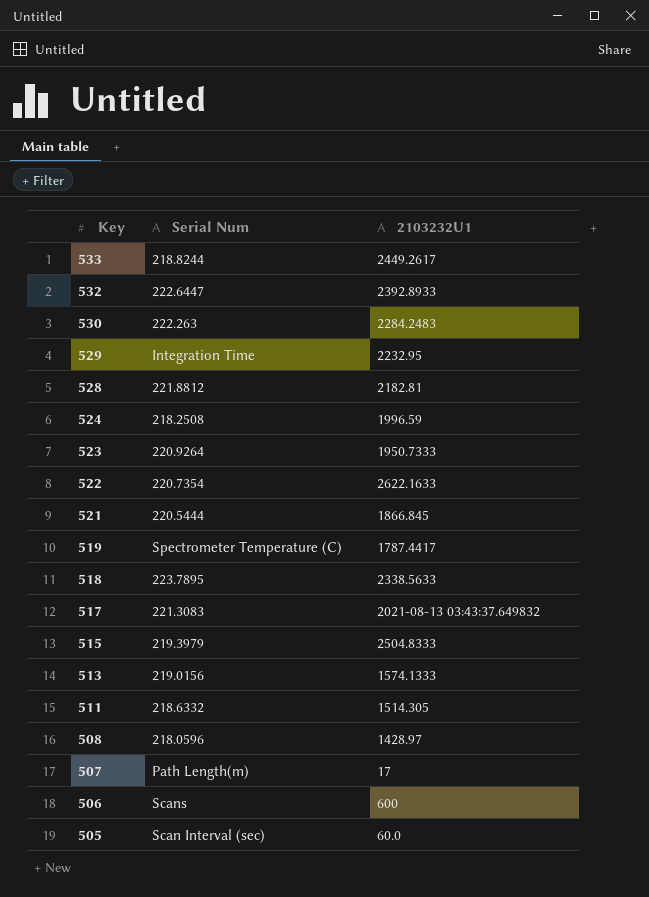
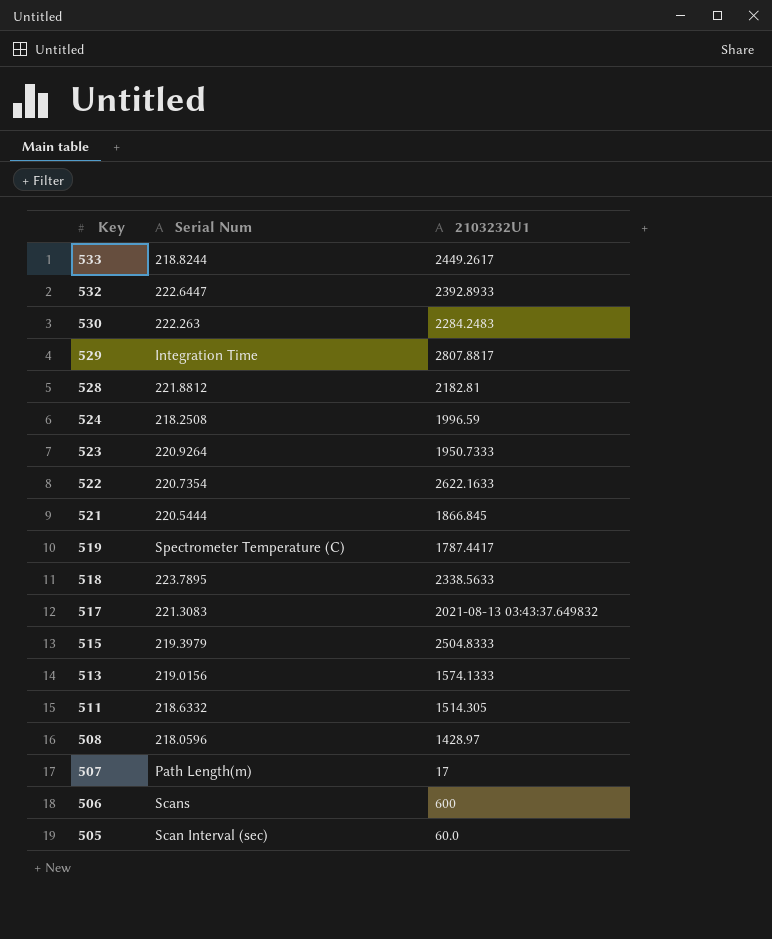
529 | 2103232U1: 2232.95 -> 2807.8817

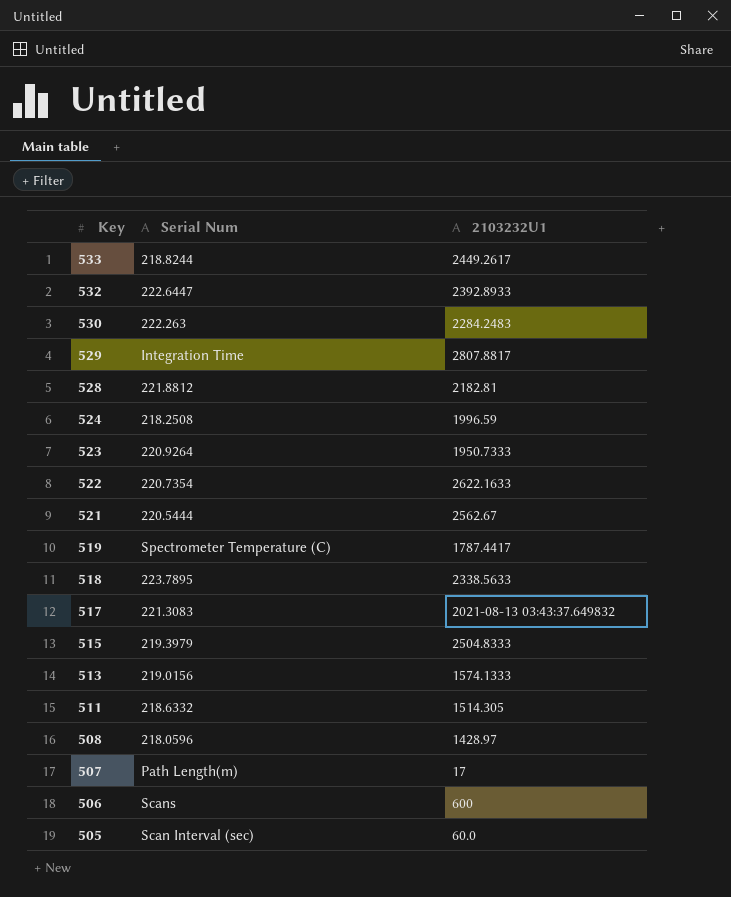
521 | 2103232U1: 1866.845 -> 2562.67

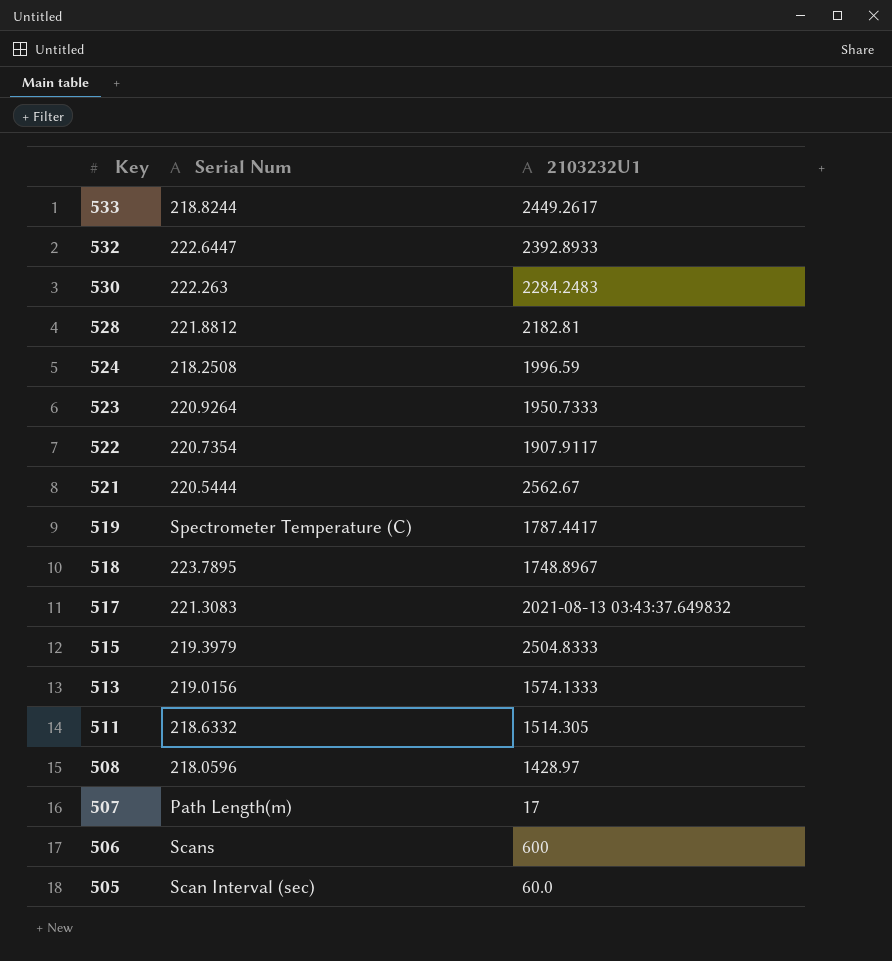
row 529: Integration Time | 2807.8817 -> none
522 | 2103232U1: 2622.1633 -> 1907.9117
518 | 2103232U1: 2338.5633 -> 1748.8967

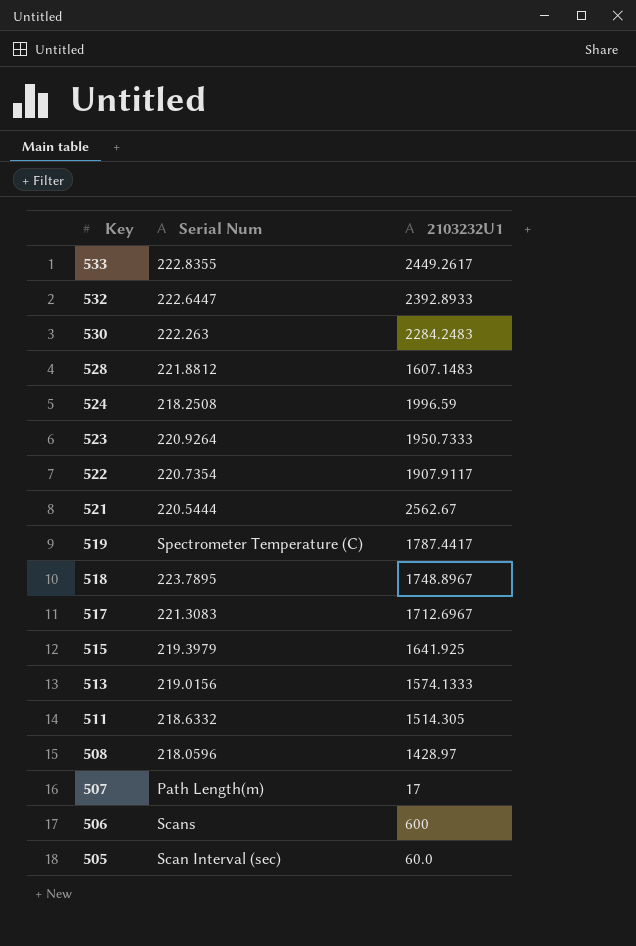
533 | Serial Num: 218.8244 -> 222.8355
528 | 2103232U1: 2182.81 -> 1607.1483
517 | 2103232U1: 2021-08-13 03:43:37.649832 -> 1712.6967
515 | 2103232U1: 2504.8333 -> 1641.925

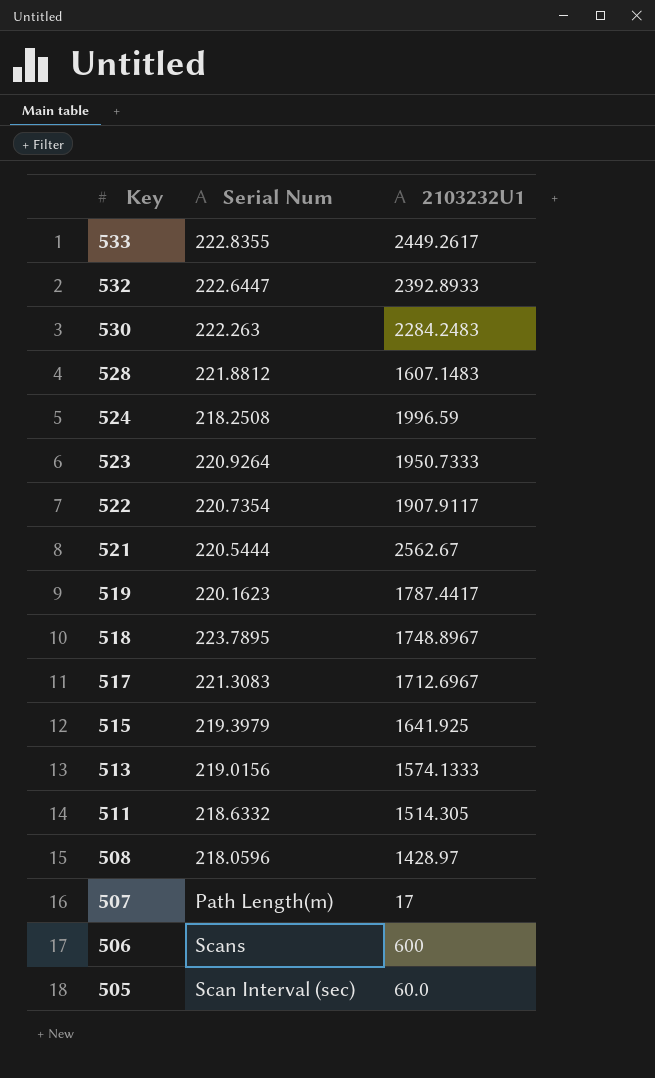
519 | Serial Num: Spectrometer Temperature (C) -> 220.1623

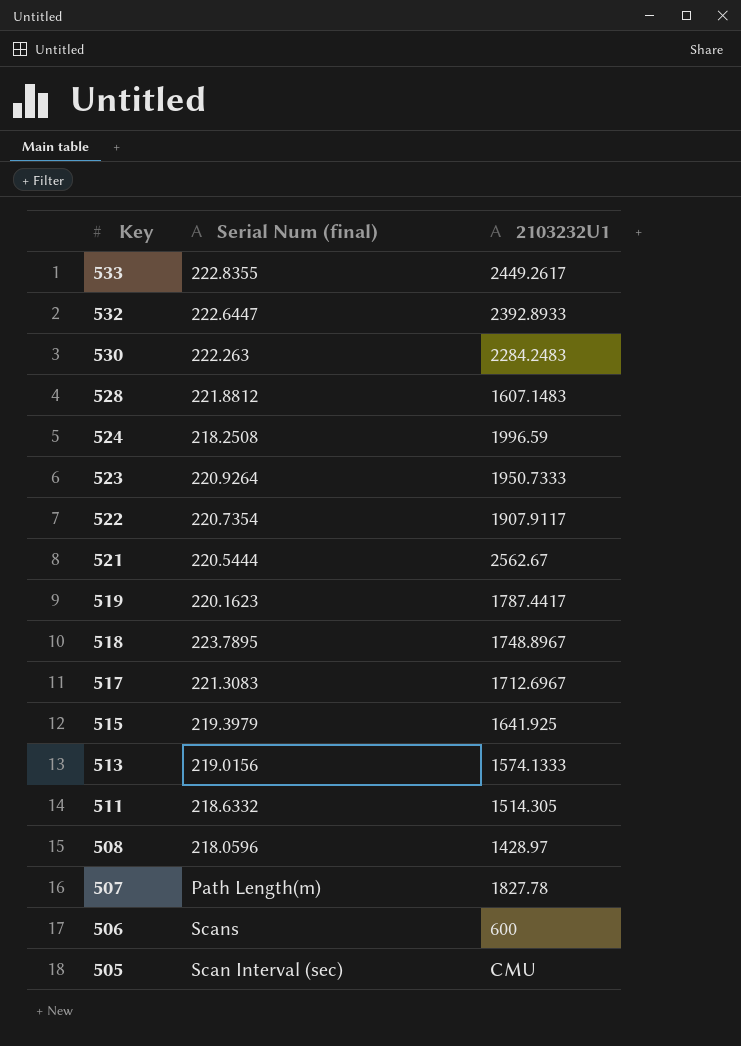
column name: Serial Num -> Serial Num (final)
507 | 2103232U1: 17 -> 1827.78
505 | 2103232U1: 60.0 -> CMU

